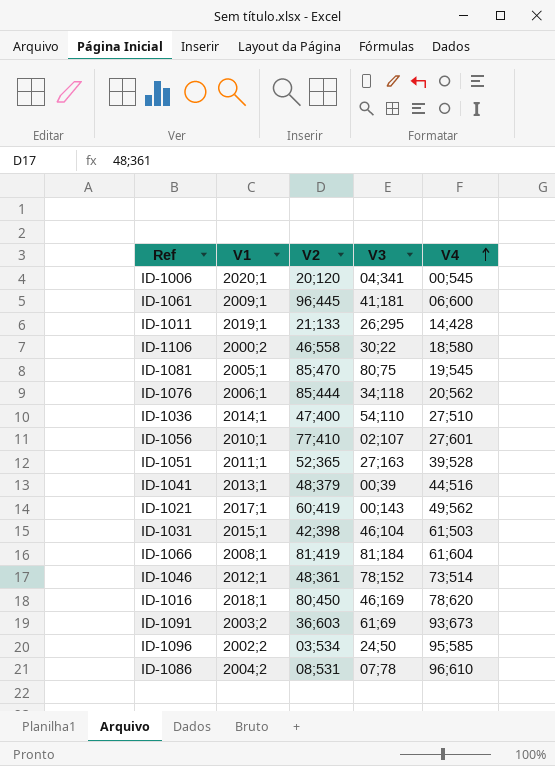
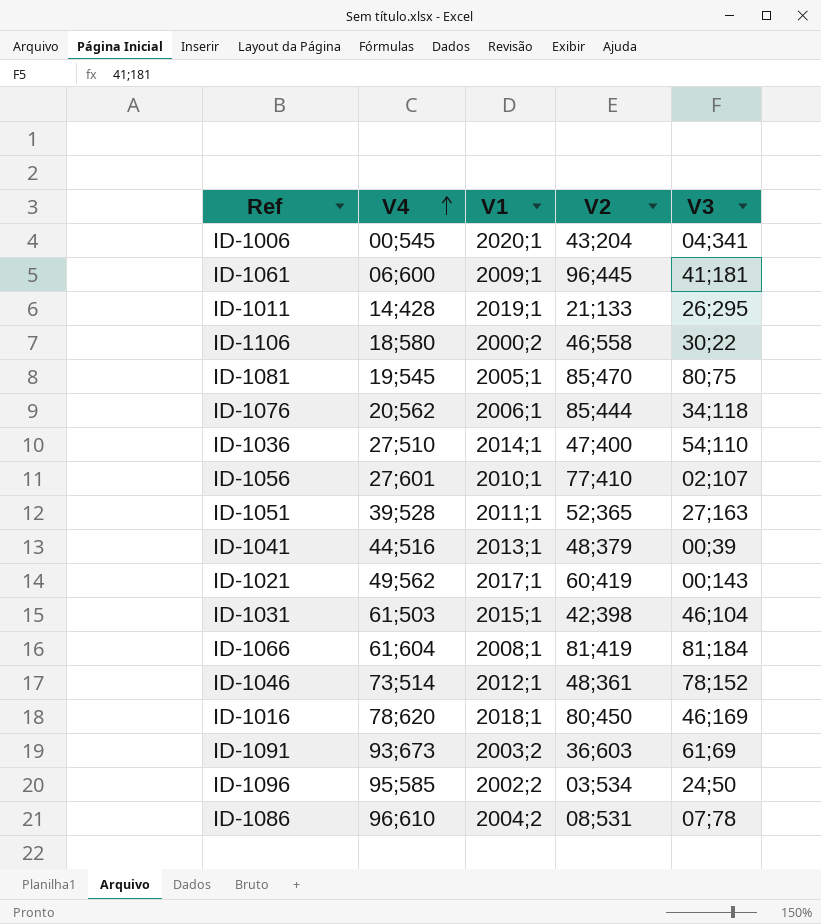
column V4 | position: 5 -> 2
ID-1006 | V2: 20;120 -> 43;204

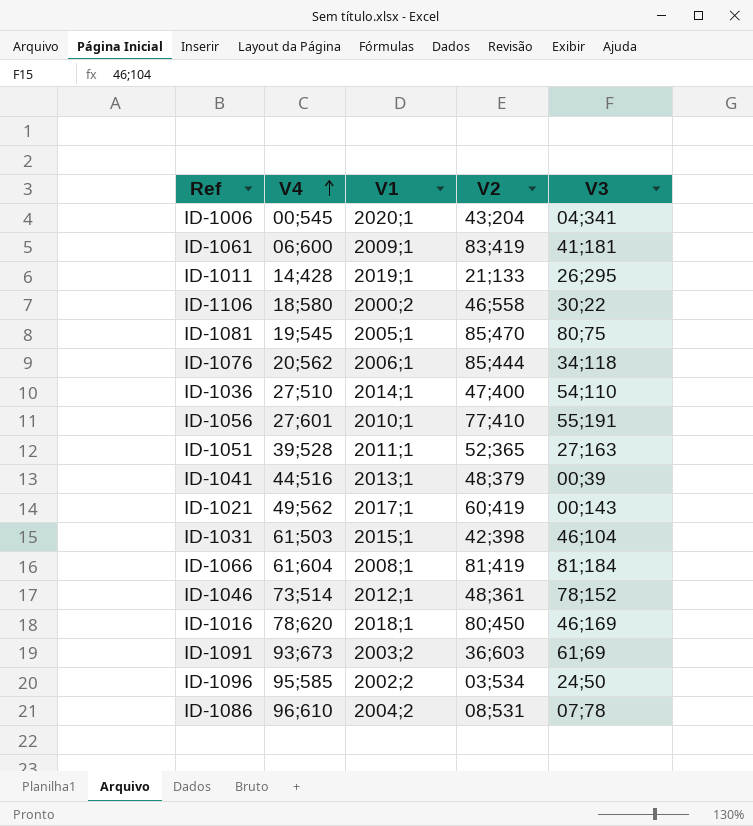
ID-1061 | V2: 96;445 -> 83;419
ID-1056 | V3: 02;107 -> 55;191

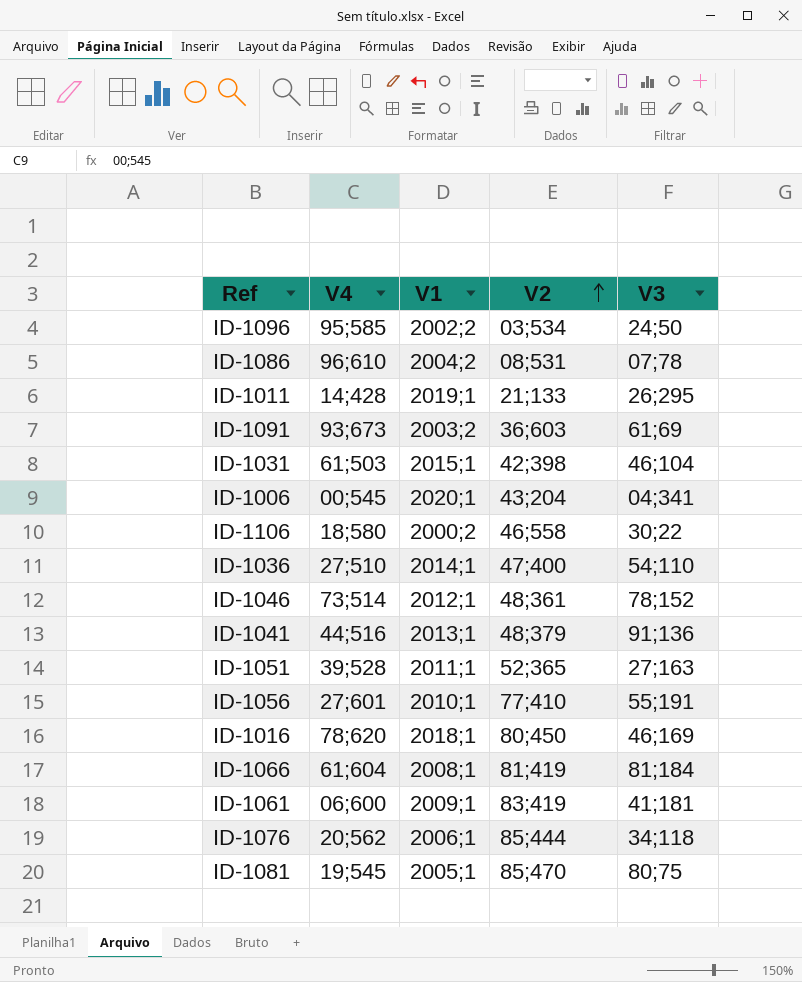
row order: V4 ascending -> V2 ascending
row ID-1021: 49;562 | 2017;1 | 60;419 | 00;143 -> none
ID-1041 | V3: 00;39 -> 91;136

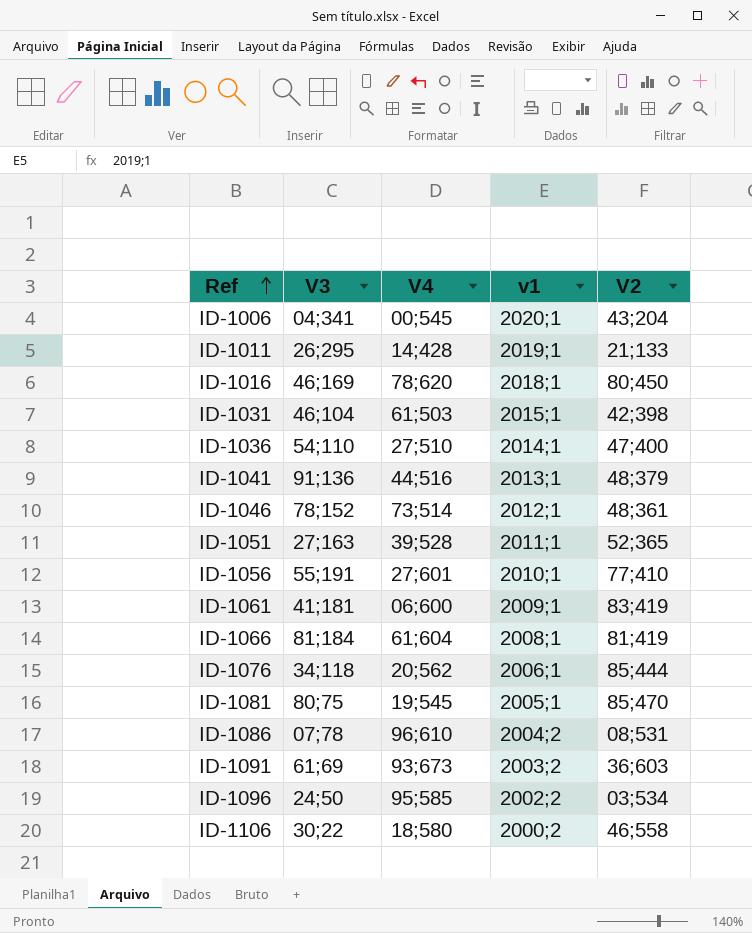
row order: V2 ascending -> Ref ascending
column V3 | position: 5 -> 2
column name: V1 -> v1

